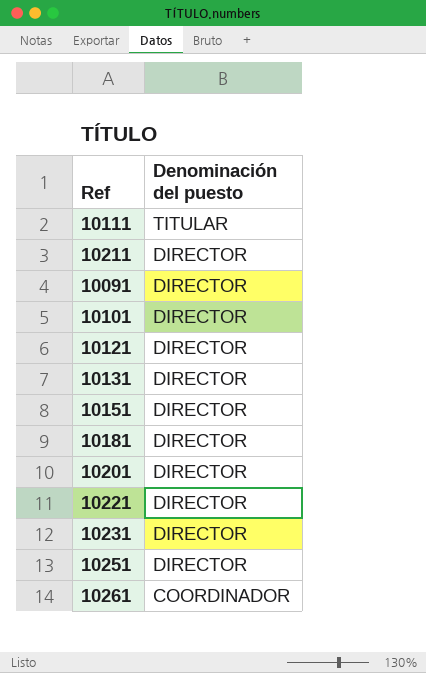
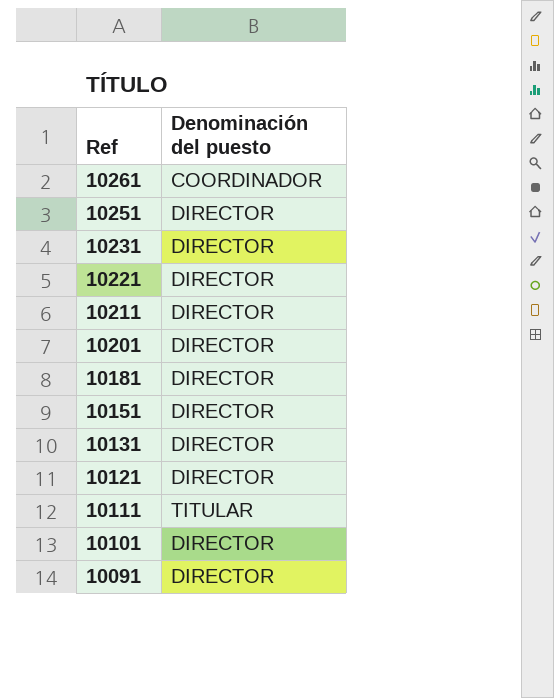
row order: Denominación del puesto descending -> Ref descending

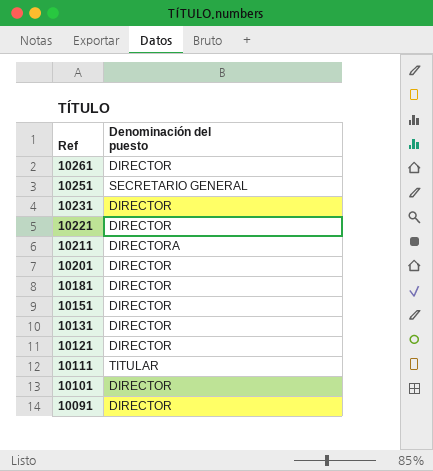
10261 | Denominación del puesto: COORDINADOR -> DIRECTOR
10251 | Denominación del puesto: DIRECTOR -> SECRETARIO GENERAL
10211 | Denominación del puesto: DIRECTOR -> DIRECTORA

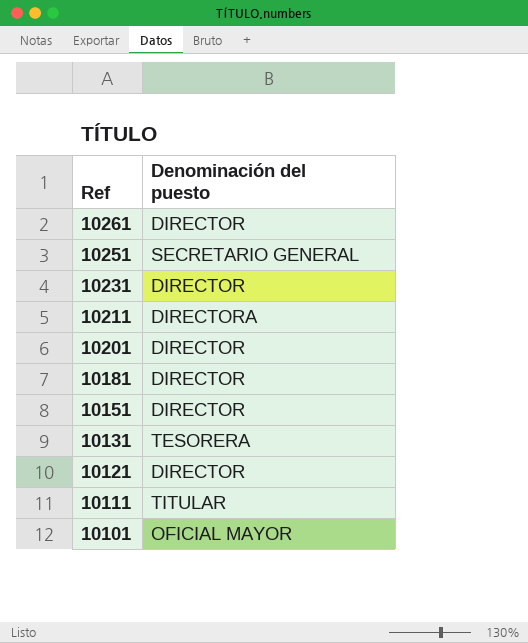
row 10221: DIRECTOR -> none
row 10091: DIRECTOR -> none
10131 | Denominación del puesto: DIRECTOR -> TESORERA
10101 | Denominación del puesto: DIRECTOR -> OFICIAL MAYOR

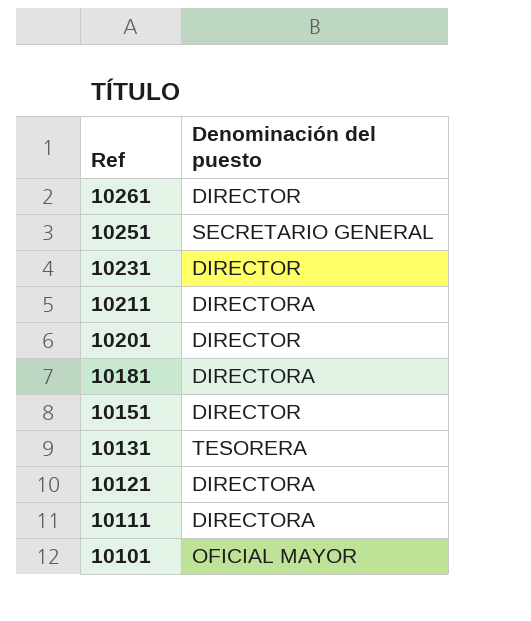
10181 | Denominación del puesto: DIRECTOR -> DIRECTORA
10121 | Denominación del puesto: DIRECTOR -> DIRECTORA
10111 | Denominación del puesto: TITULAR -> DIRECTORA

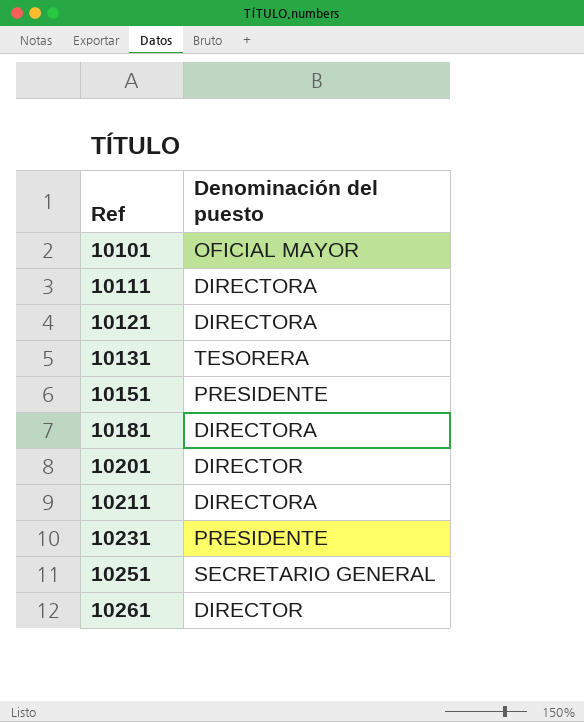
row order: Ref descending -> Ref ascending
10151 | Denominación del puesto: DIRECTOR -> PRESIDENTE
10231 | Denominación del puesto: DIRECTOR -> PRESIDENTE

